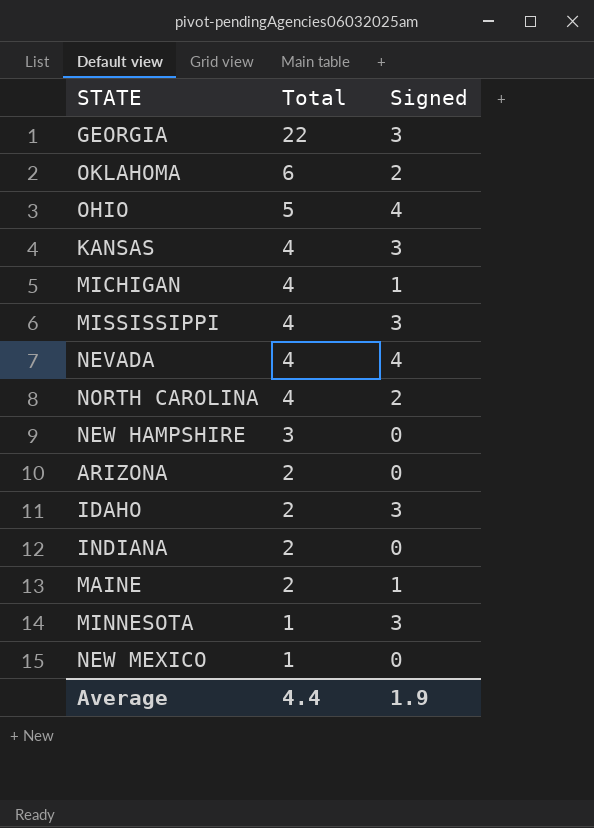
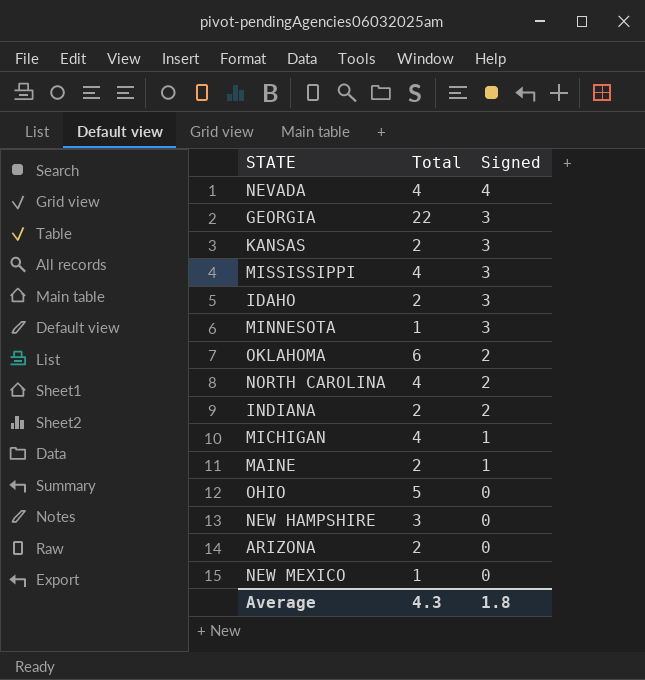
row order: Total descending -> Signed descending
KANSAS | Total: 4 -> 2
INDIANA | Signed: 0 -> 2
OHIO | Signed: 4 -> 0
Average | Total: 4.4 -> 4.3
Average | Signed: 1.9 -> 1.8

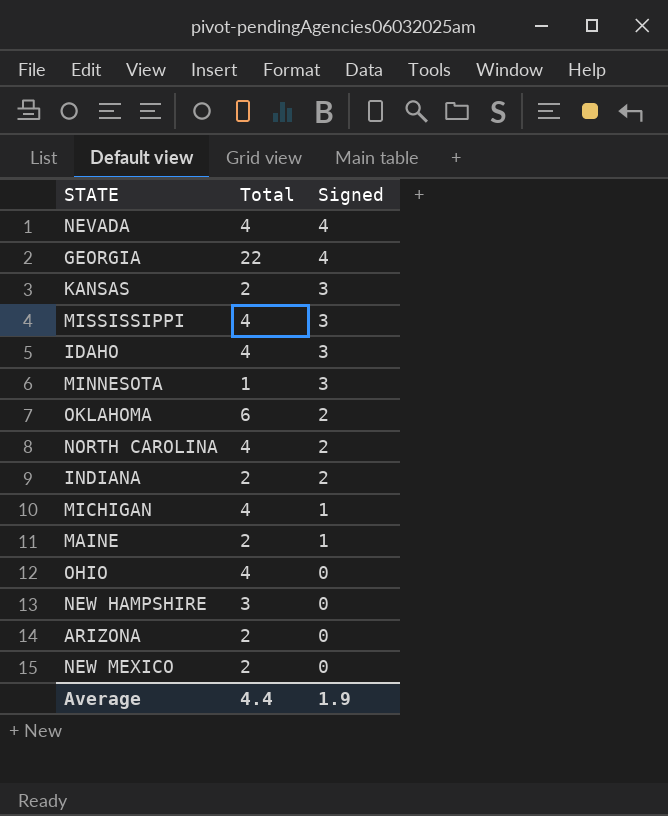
GEORGIA | Signed: 3 -> 4
IDAHO | Total: 2 -> 4
OHIO | Total: 5 -> 4
NEW MEXICO | Total: 1 -> 2
Average | Total: 4.3 -> 4.4
Average | Signed: 1.8 -> 1.9

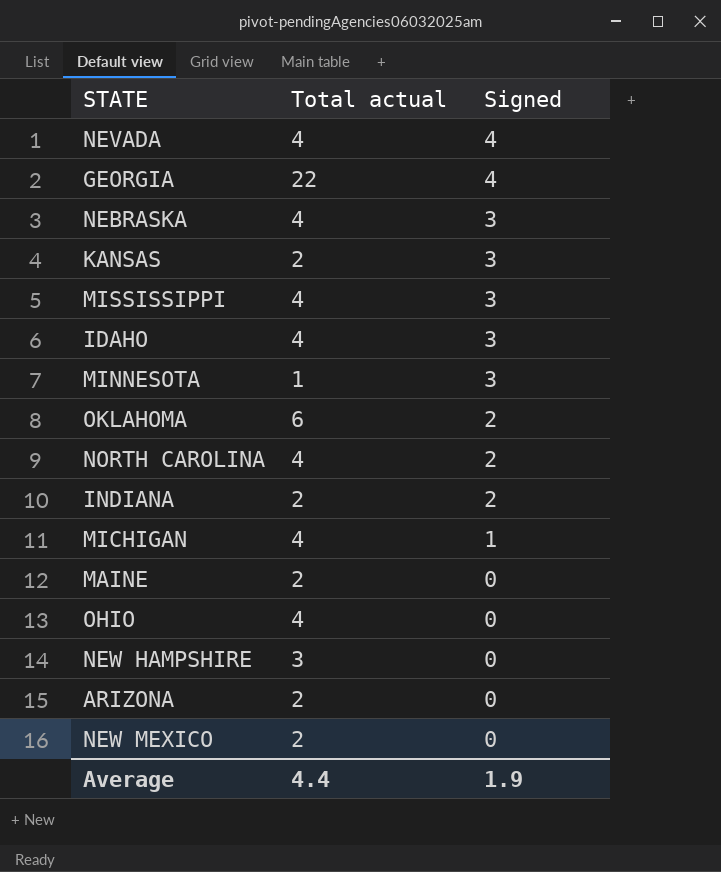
column name: Total -> Total actual
row NEBRASKA: none -> 4 | 3
MAINE | Signed: 1 -> 0

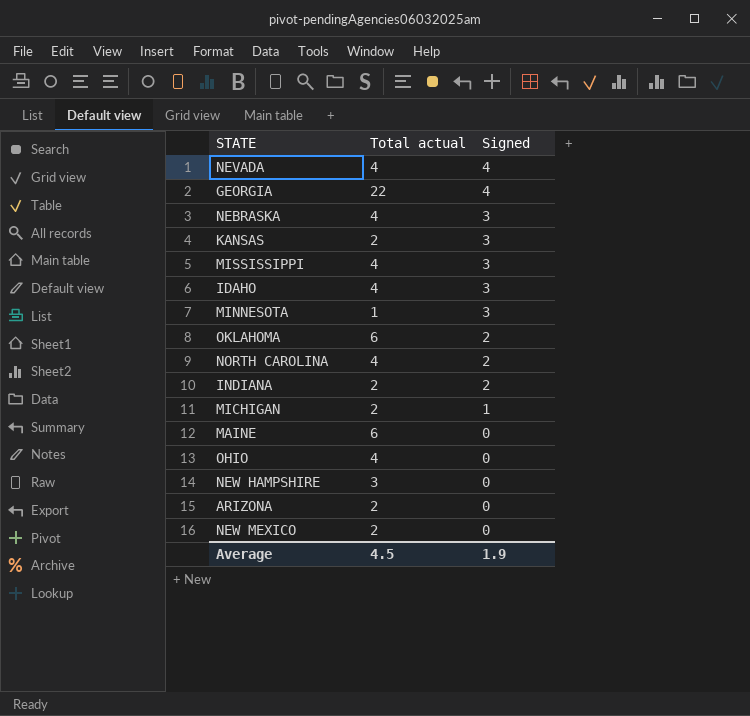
MICHIGAN | Total actual: 4 -> 2
MAINE | Total actual: 2 -> 6
Average | Total actual: 4.4 -> 4.5

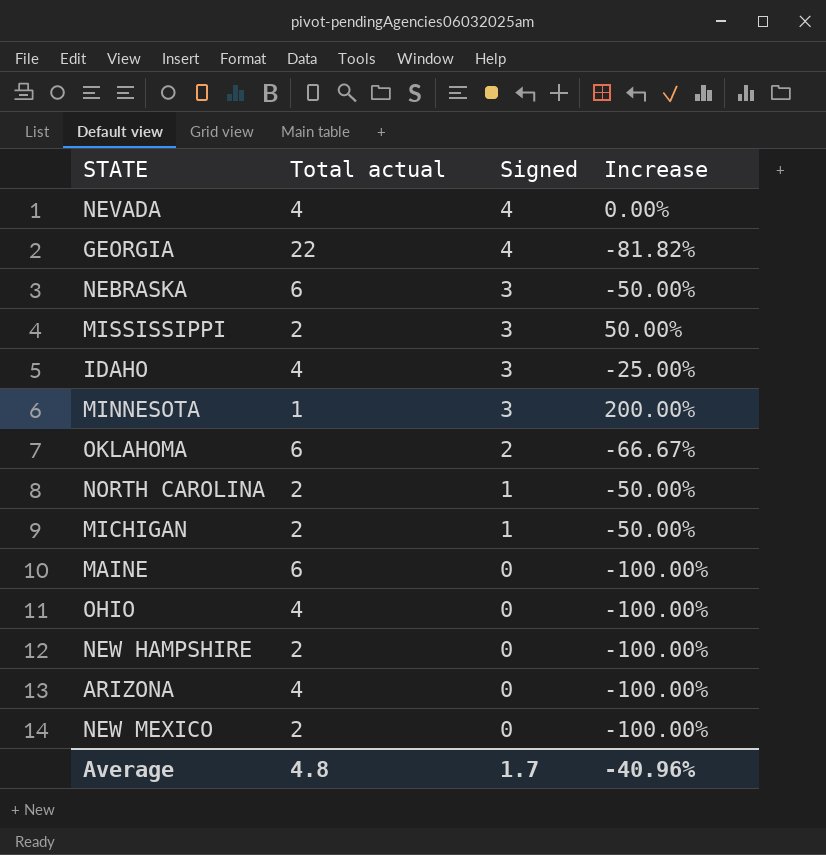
column Increase | formula: none -> ([Signed] - [Total actual]) / [Total actual]
row KANSAS: 2 | 3 -> none
row INDIANA: 2 | 2 -> none
NEBRASKA | Total actual: 4 -> 6
MISSISSIPPI | Total actual: 4 -> 2
NORTH CAROLINA | Total actual: 4 -> 2
NORTH CAROLINA | Signed: 2 -> 1
NEW HAMPSHIRE | Total actual: 3 -> 2
ARIZONA | Total actual: 2 -> 4
Average | Total actual: 4.5 -> 4.8
Average | Signed: 1.9 -> 1.7

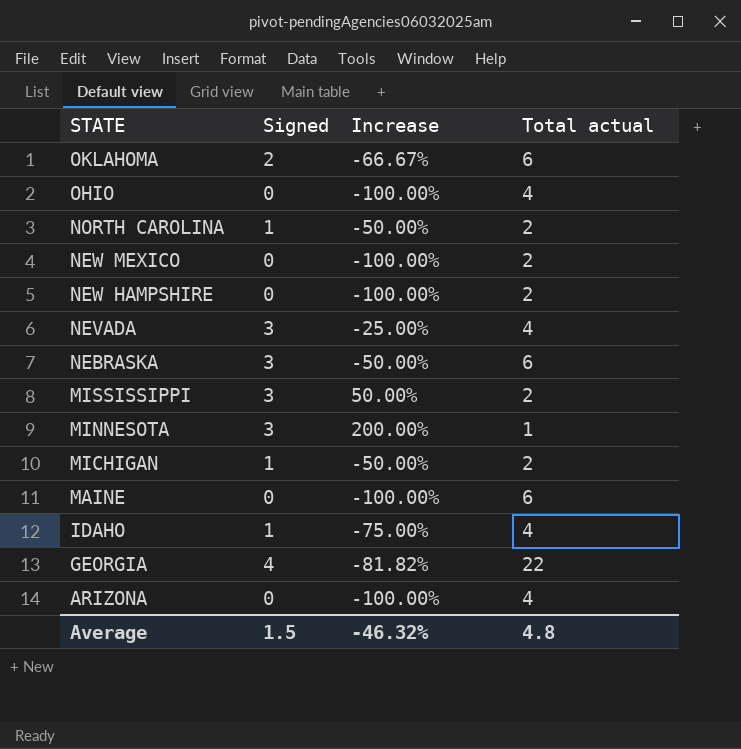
row order: Signed descending -> STATE descending
column Total actual | position: 2 -> 4
NEVADA | Signed: 4 -> 3
NEVADA | Increase: 0.00% -> -25.00%
IDAHO | Signed: 3 -> 1
IDAHO | Increase: -25.00% -> -75.00%
Average | Signed: 1.7 -> 1.5
Average | Increase: -40.96% -> -46.32%

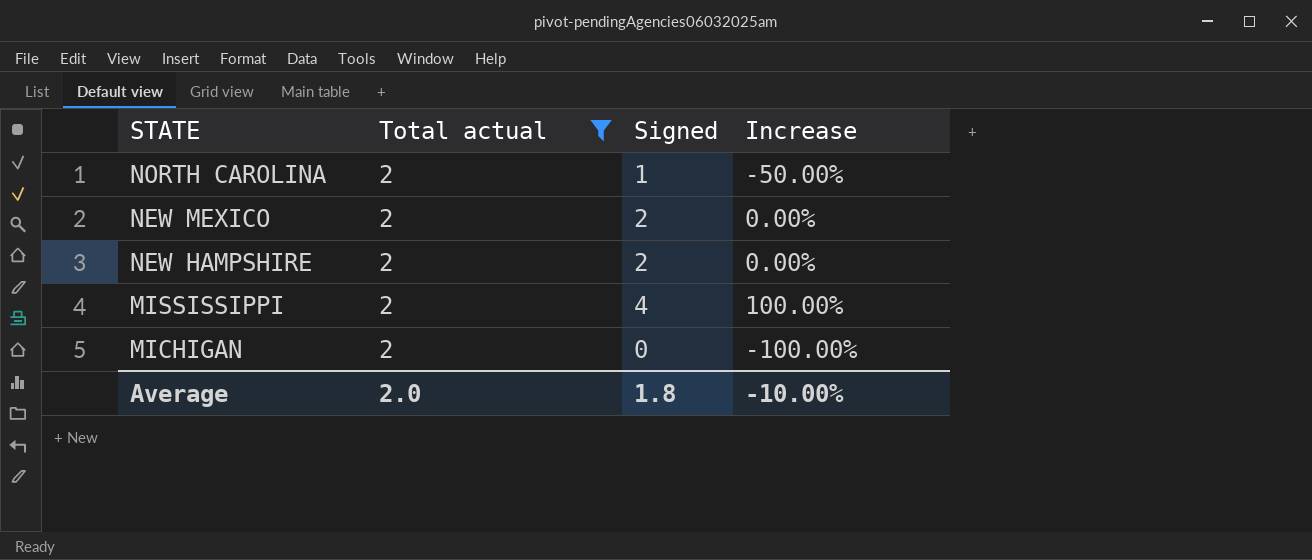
filter: none -> Total actual = 2
column Total actual | position: 4 -> 2
NEW MEXICO | Signed: 0 -> 2
NEW MEXICO | Increase: -100.00% -> 0.00%
NEW HAMPSHIRE | Signed: 0 -> 2
NEW HAMPSHIRE | Increase: -100.00% -> 0.00%
MISSISSIPPI | Signed: 3 -> 4
MISSISSIPPI | Increase: 50.00% -> 100.00%
MICHIGAN | Signed: 1 -> 0
MICHIGAN | Increase: -50.00% -> -100.00%
Average | Total actual: 4.8 -> 2.0
Average | Signed: 1.5 -> 1.8
Average | Increase: -46.32% -> -10.00%

